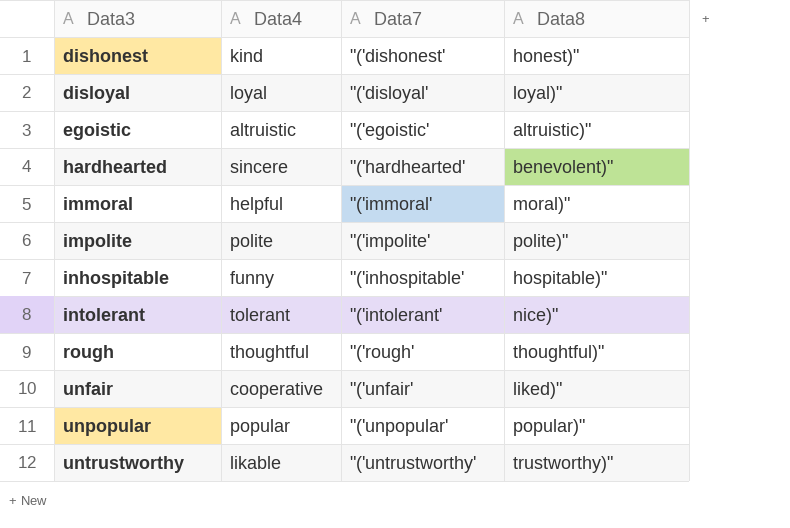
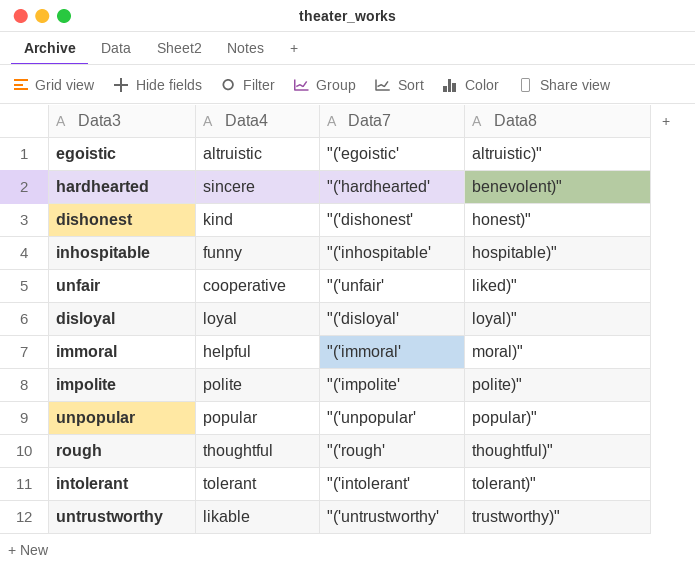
row order: Data3 ascending -> Data8 ascending
intolerant | Data8: nice)" -> tolerant)"

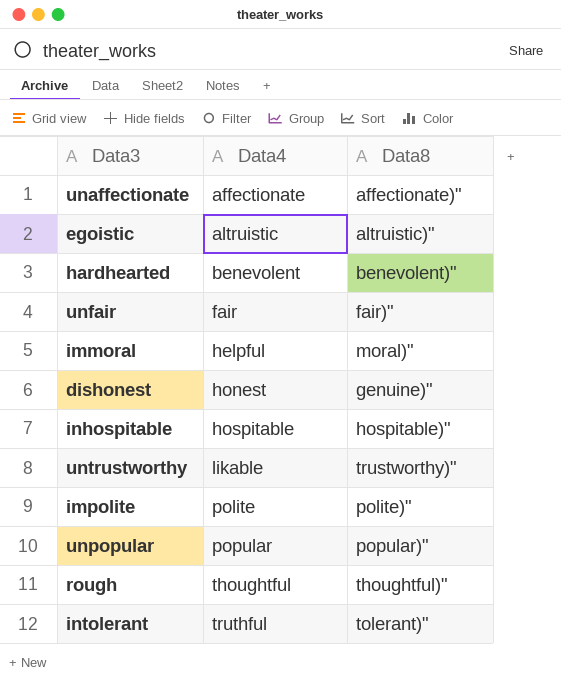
row order: Data8 ascending -> Data4 ascending
column Data7 | position: 3 -> none
row disloyal: loyal | "('disloyal' | loyal)" -> none
row unaffectionate: none -> affectionate | affectionate)"
hardhearted | Data4: sincere -> benevolent
unfair | Data4: cooperative -> fair
unfair | Data8: liked)" -> fair)"
dishonest | Data4: kind -> honest
dishonest | Data8: honest)" -> genuine)"
inhospitable | Data4: funny -> hospitable
intolerant | Data4: tolerant -> truthful

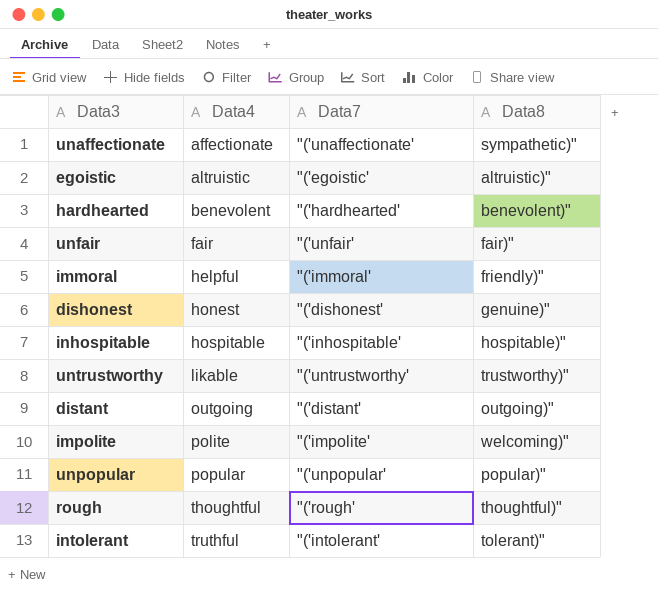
column Data7 | position: none -> 3
unaffectionate | Data8: affectionate)" -> sympathetic)"
immoral | Data8: moral)" -> friendly)"
row distant: none -> outgoing | "('distant' | outgoing)"
impolite | Data8: polite)" -> welcoming)"

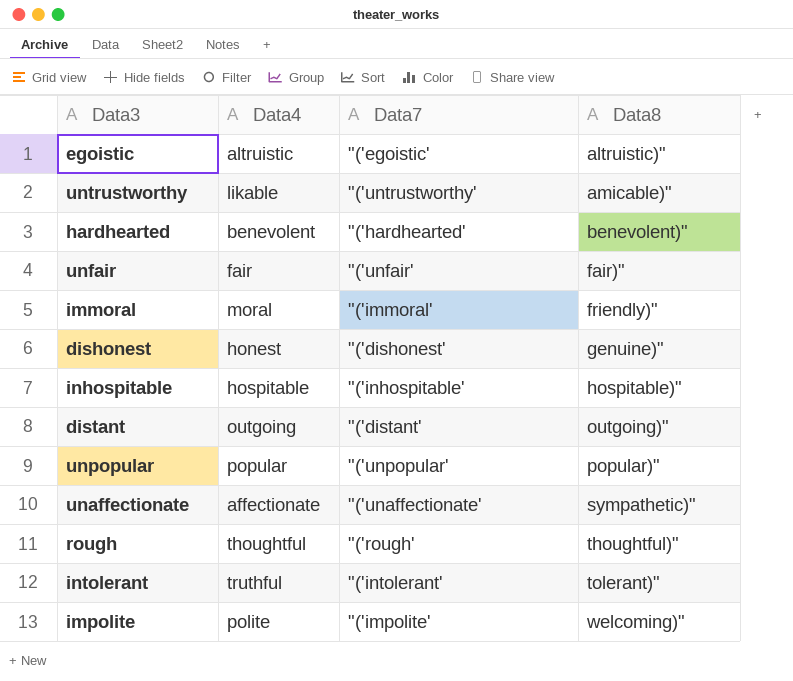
row order: Data4 ascending -> Data8 ascending
untrustworthy | Data8: trustworthy)" -> amicable)"
immoral | Data4: helpful -> moral

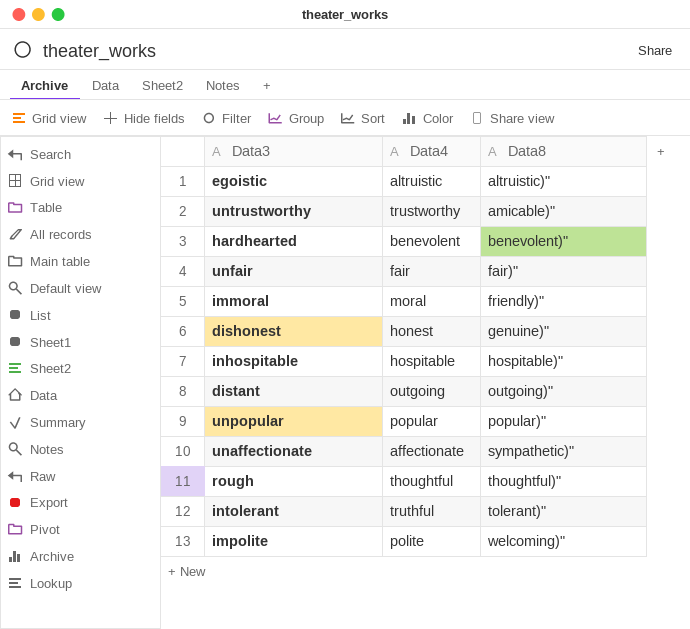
column Data7 | position: 3 -> none
untrustworthy | Data4: likable -> trustworthy

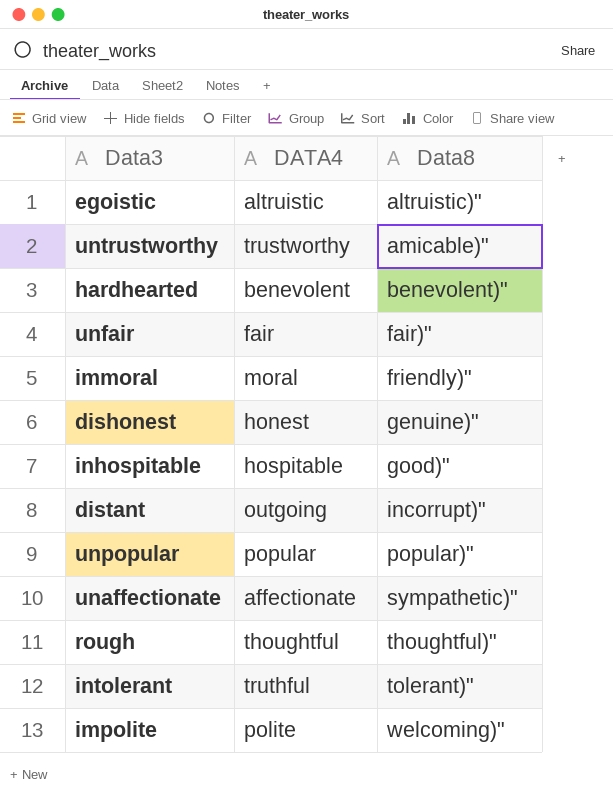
column name: Data4 -> DATA4
inhospitable | Data8: hospitable)" -> good)"
distant | Data8: outgoing)" -> incorrupt)"

